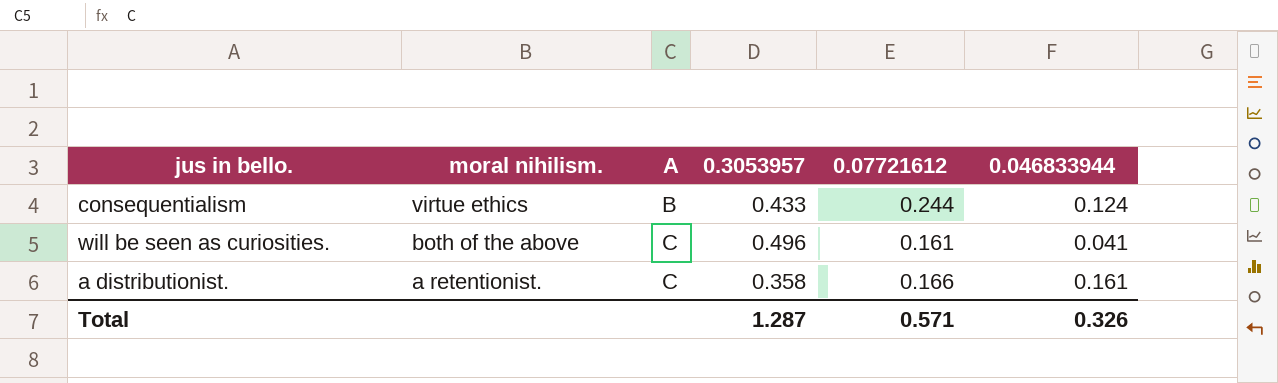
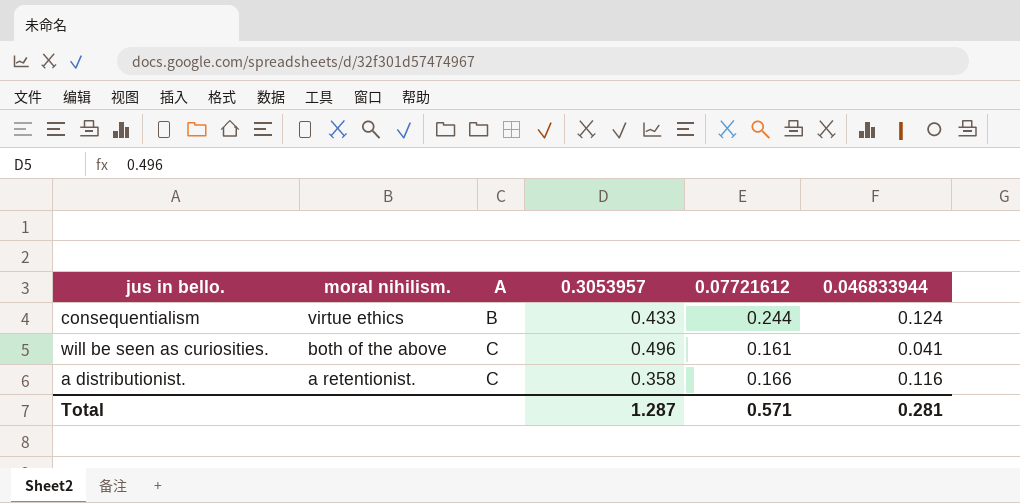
a distributionist. | 0.046833944: 0.161 -> 0.116
Total | 0.046833944: 0.326 -> 0.281

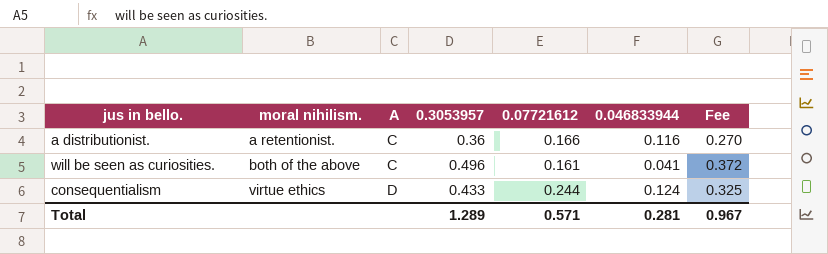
row order: moral nihilism. descending -> moral nihilism. ascending
column Fee | formula: none -> [0.3053957] * 0.75
a distributionist. | 0.3053957: 0.358 -> 0.36
consequentialism | A: B -> D
Total | 0.3053957: 1.287 -> 1.289

